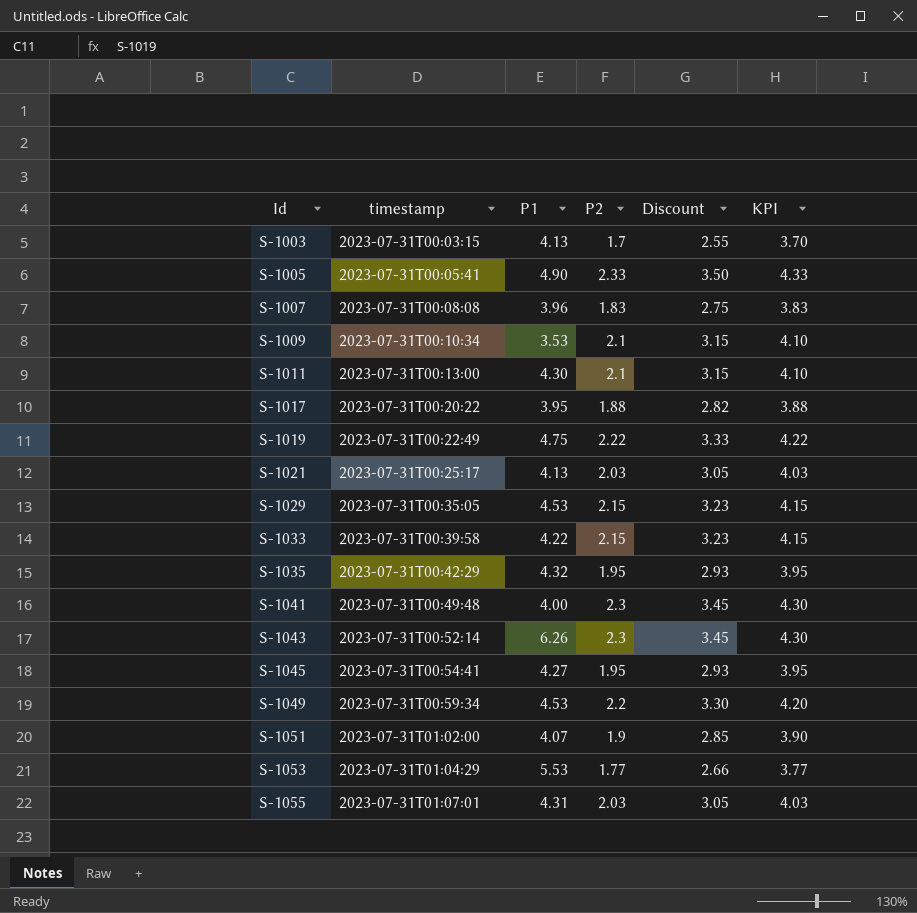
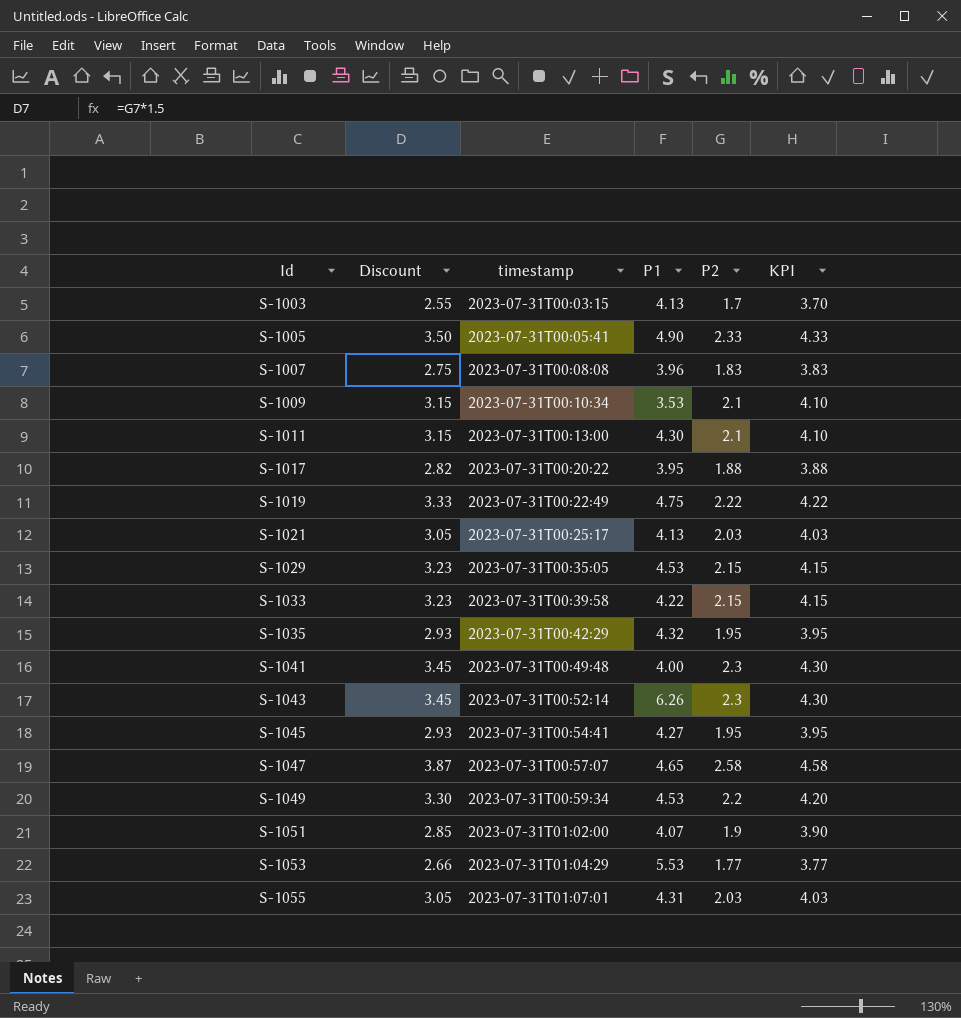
column Discount | position: 5 -> 2
row S-1047: none -> 3.87 | 2023-07-31T00:57:07 | 4.65 | 2.58 | 4.58

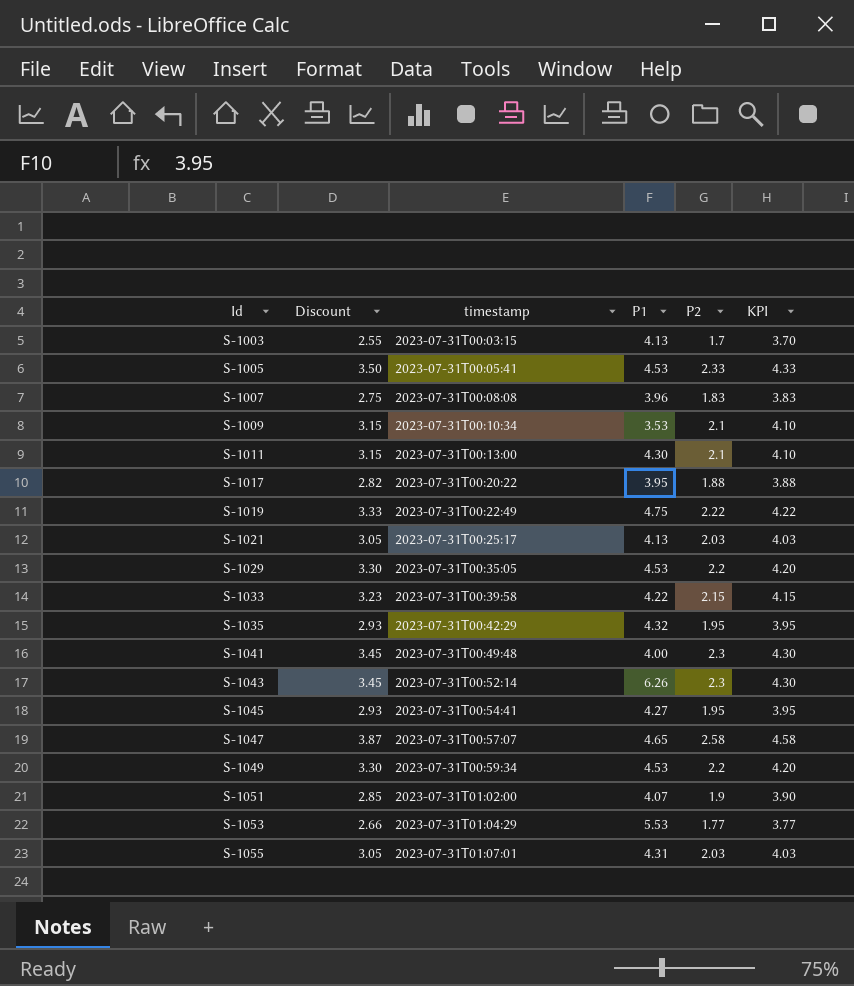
S-1005 | P1: 4.90 -> 4.53
S-1029 | Discount: 3.23 -> 3.30
S-1029 | P2: 2.15 -> 2.2
S-1029 | KPI: 4.15 -> 4.20

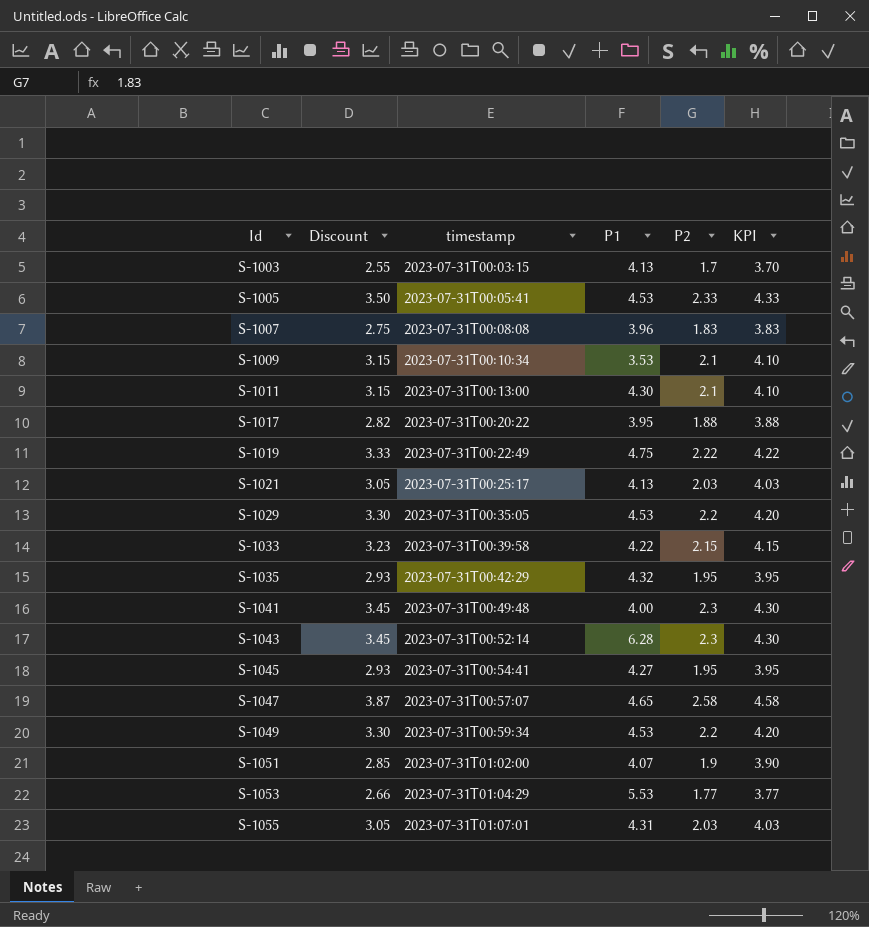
S-1043 | P1: 6.26 -> 6.28

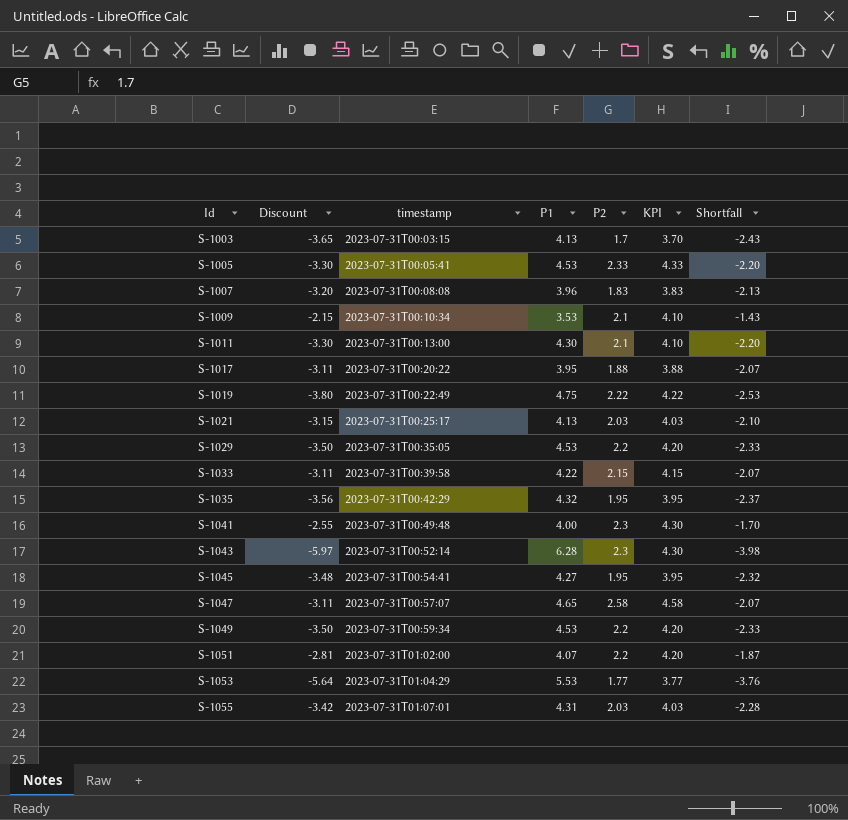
column Discount | formula: [P2] * 1.5 -> [Shortfall] * 1.5
column Shortfall | formula: none -> [P2] - [P1]
S-1051 | P2: 1.9 -> 2.2
S-1051 | KPI: 3.90 -> 4.20

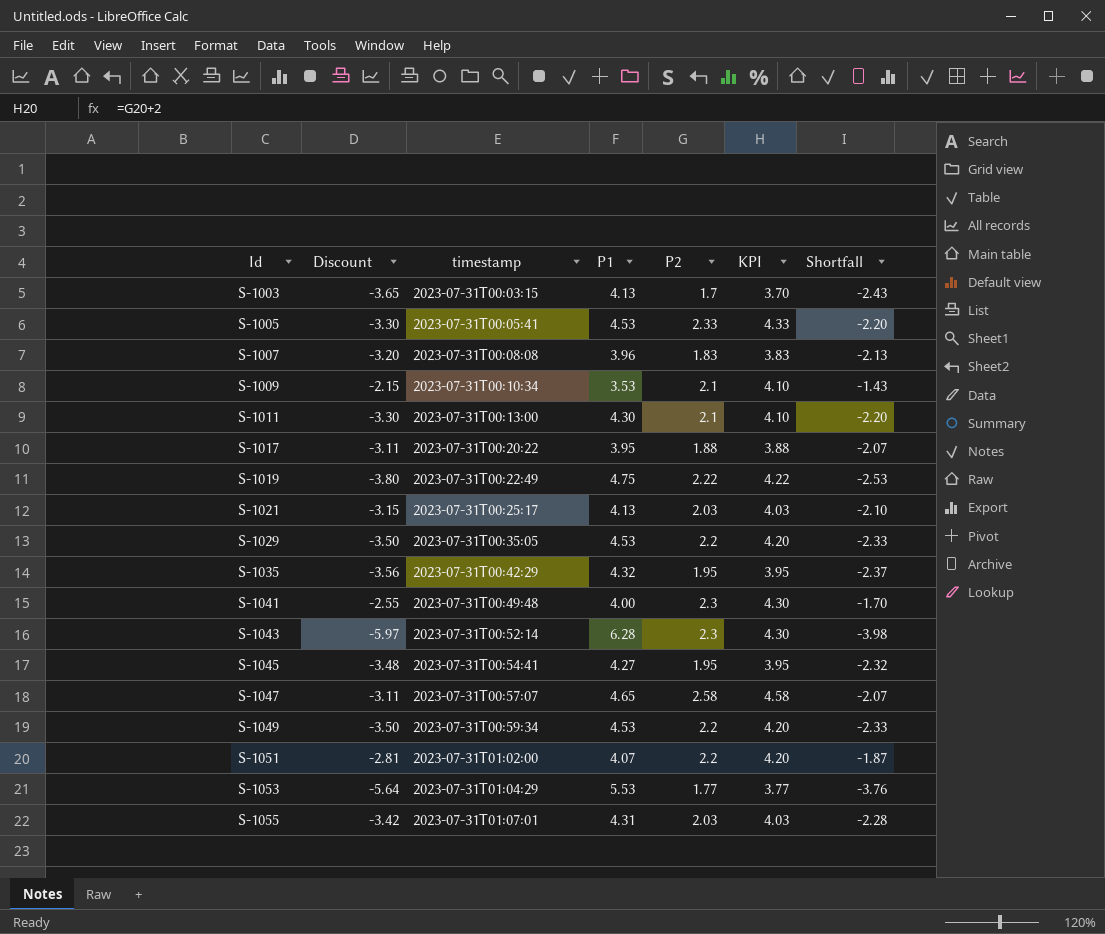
row S-1033: -3.11 | 2023-07-31T00:39:58 | 4.22 | 2.15 | 4.15 | -2.07 -> none

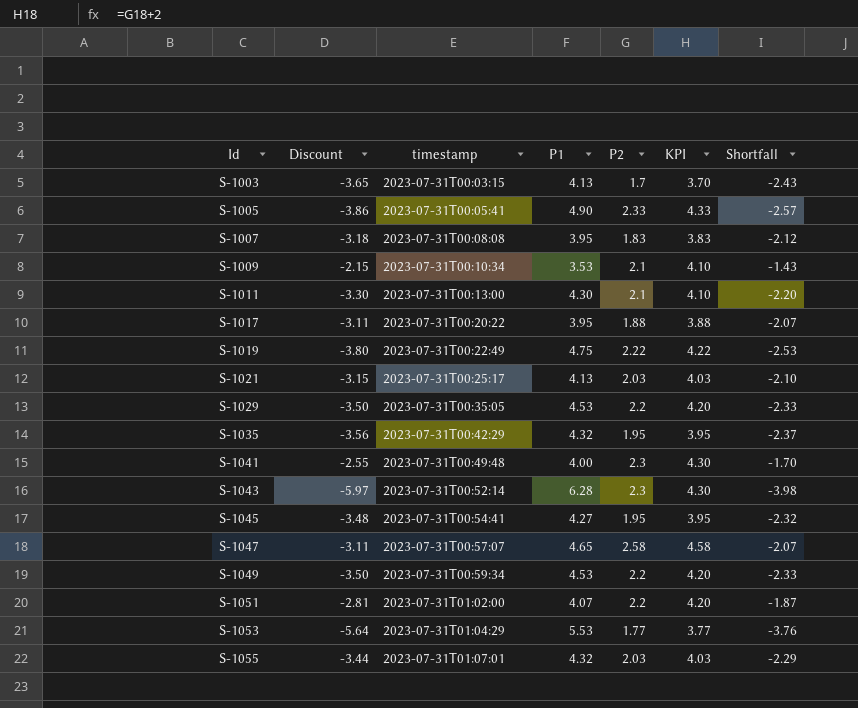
S-1005 | Discount: -3.30 -> -3.86
S-1005 | P1: 4.53 -> 4.90
S-1005 | Shortfall: -2.20 -> -2.57
S-1007 | Discount: -3.20 -> -3.18
S-1007 | P1: 3.96 -> 3.95
S-1007 | Shortfall: -2.13 -> -2.12
S-1055 | Discount: -3.42 -> -3.44
S-1055 | P1: 4.31 -> 4.32
S-1055 | Shortfall: -2.28 -> -2.29

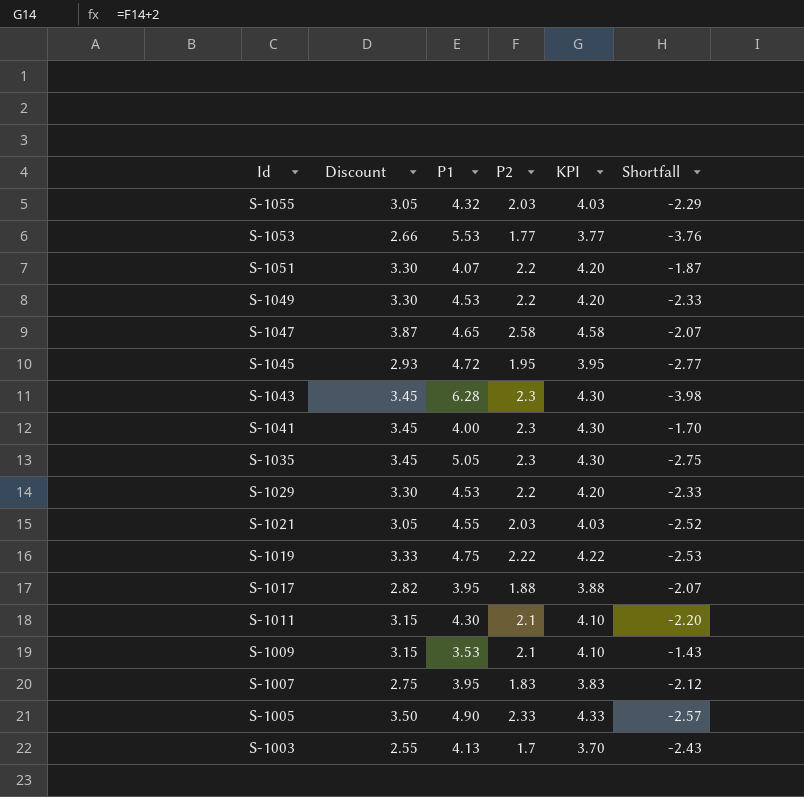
row order: Id ascending -> Id descending
column timestamp | position: 3 -> none
column Discount | formula: [Shortfall] * 1.5 -> [P2] * 1.5
S-1045 | P1: 4.27 -> 4.72
S-1045 | Shortfall: -2.32 -> -2.77
S-1035 | P1: 4.32 -> 5.05
S-1035 | P2: 1.95 -> 2.3
S-1035 | KPI: 3.95 -> 4.30
S-1035 | Shortfall: -2.37 -> -2.75
S-1021 | P1: 4.13 -> 4.55
S-1021 | Shortfall: -2.10 -> -2.52

